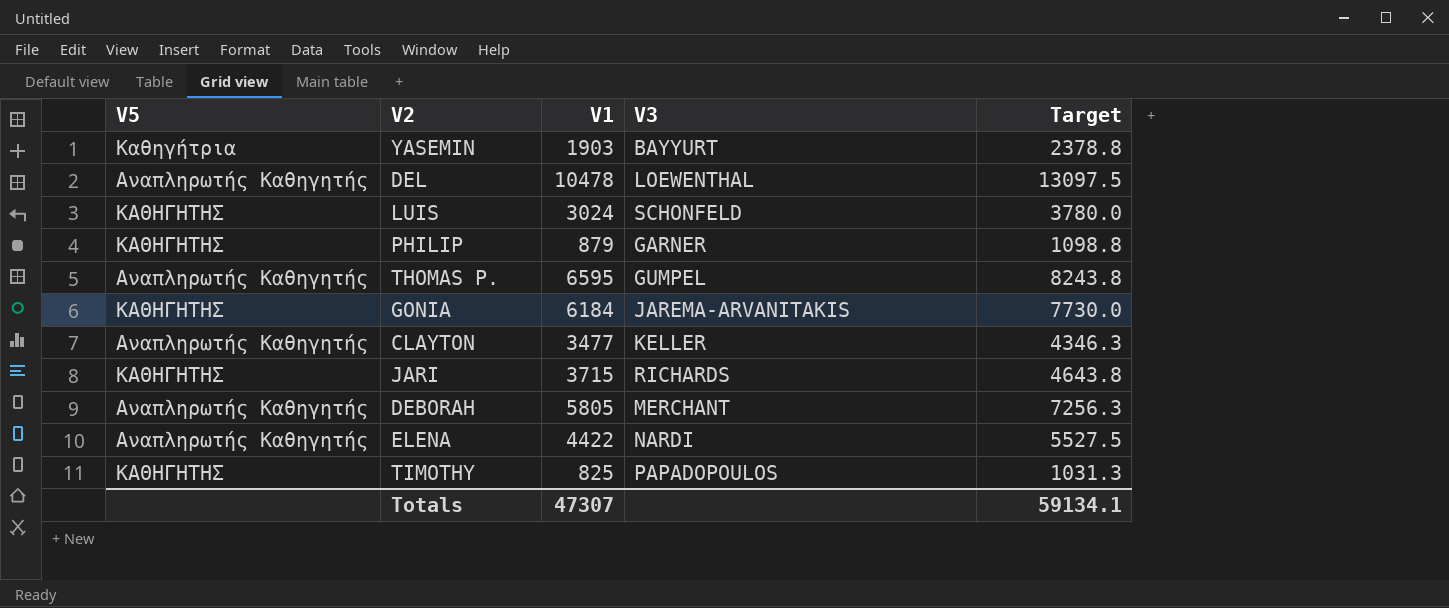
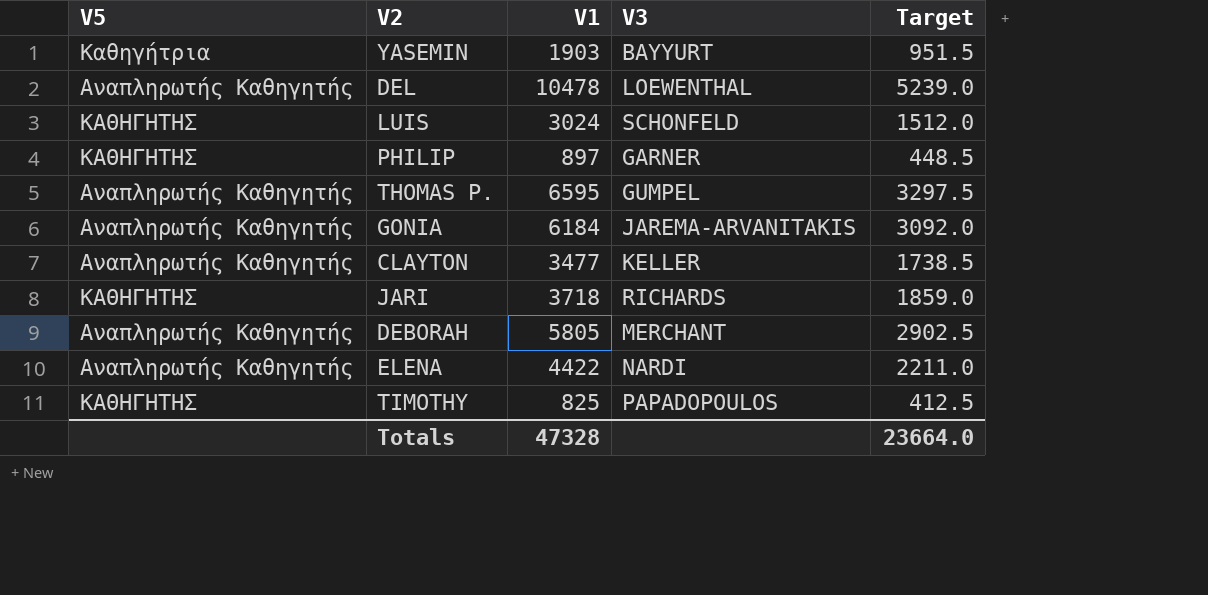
column Target | formula: [V1] * 1.25 -> [V1] * 0.5
PHILIP | V1: 879 -> 897
GONIA | V5: ΚΑΘΗΓΗΤΗΣ -> Αναπληρωτής Καθηγητής
JARI | V1: 3715 -> 3718
Totals | V1: 47307 -> 47328
Totals | Target: 59134.1 -> 23664.0

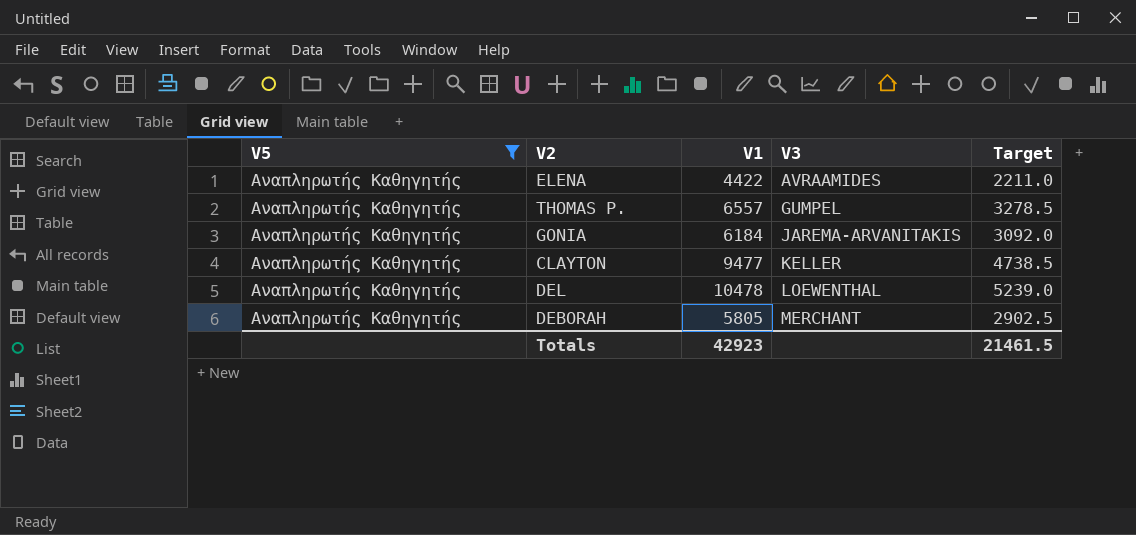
filter: none -> V5 = Αναπληρωτής Καθηγητής
row order: none -> V3 ascending
ELENA | V3: NARDI -> AVRAAMIDES
THOMAS P. | V1: 6595 -> 6557
THOMAS P. | Target: 3297.5 -> 3278.5
CLAYTON | V1: 3477 -> 9477
CLAYTON | Target: 1738.5 -> 4738.5
Totals | V1: 47328 -> 42923
Totals | Target: 23664.0 -> 21461.5

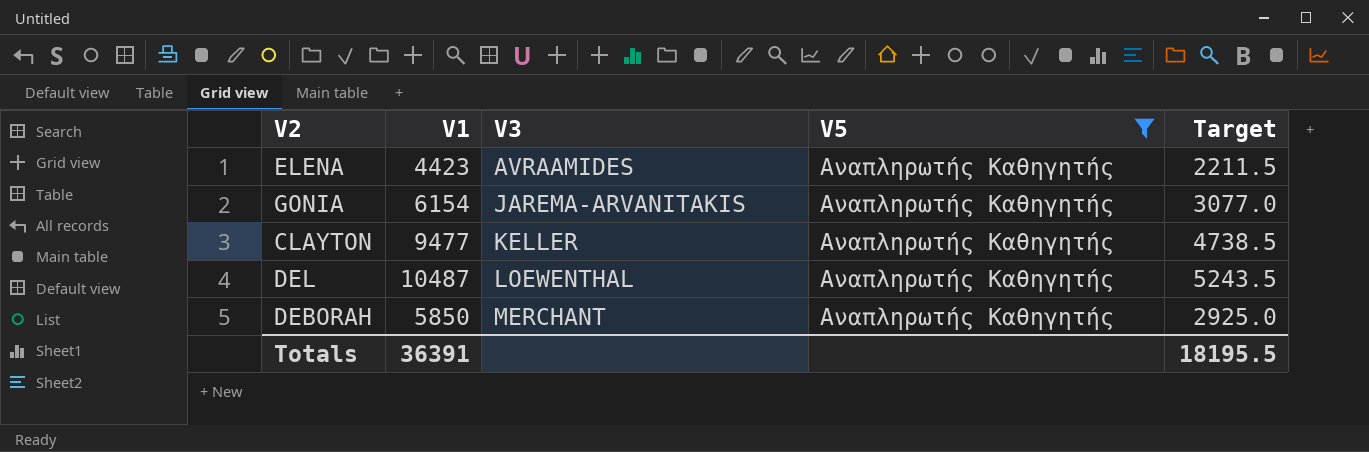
column V5 | position: 1 -> 4
row THOMAS P.: Αναπληρωτής Καθηγητής | 6557 | GUMPEL | 3278.5 -> none
ELENA | V1: 4422 -> 4423
ELENA | Target: 2211.0 -> 2211.5
GONIA | V1: 6184 -> 6154
GONIA | Target: 3092.0 -> 3077.0
DEL | V1: 10478 -> 10487
DEL | Target: 5239.0 -> 5243.5
DEBORAH | V1: 5805 -> 5850
DEBORAH | Target: 2902.5 -> 2925.0
Totals | V1: 42923 -> 36391
Totals | Target: 21461.5 -> 18195.5

